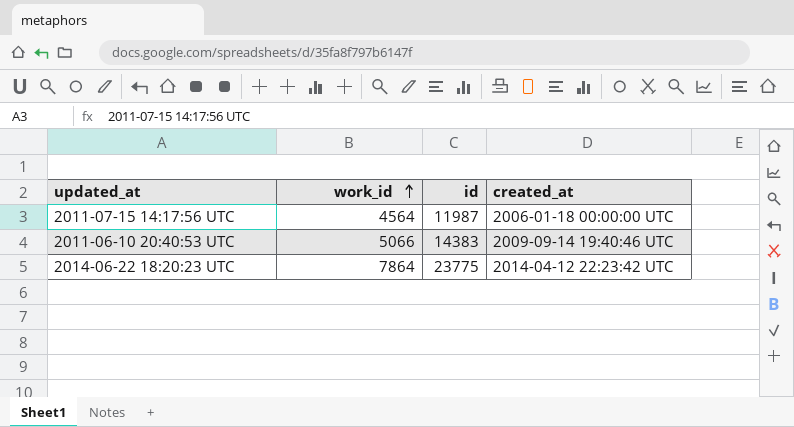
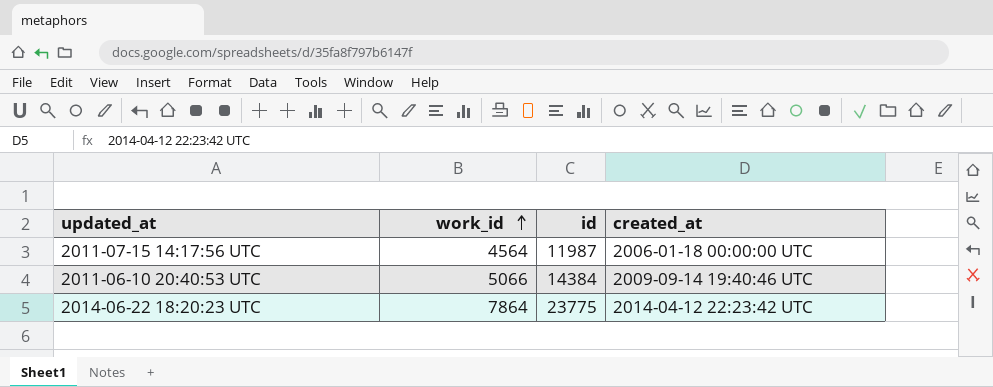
2011-06-10 20:40:53 UTC | id: 14383 -> 14384

